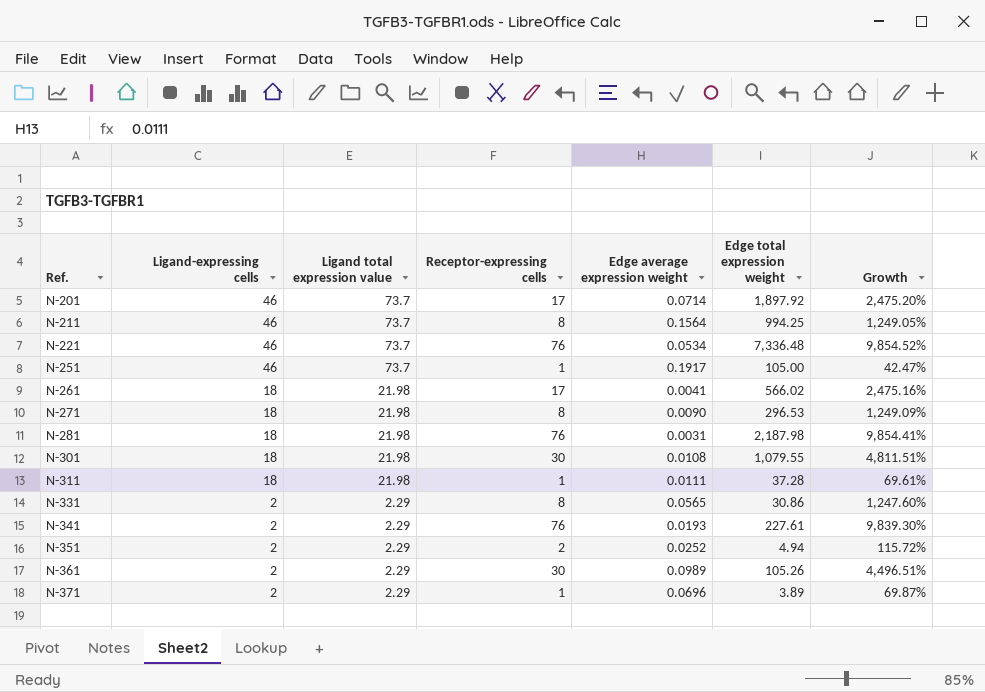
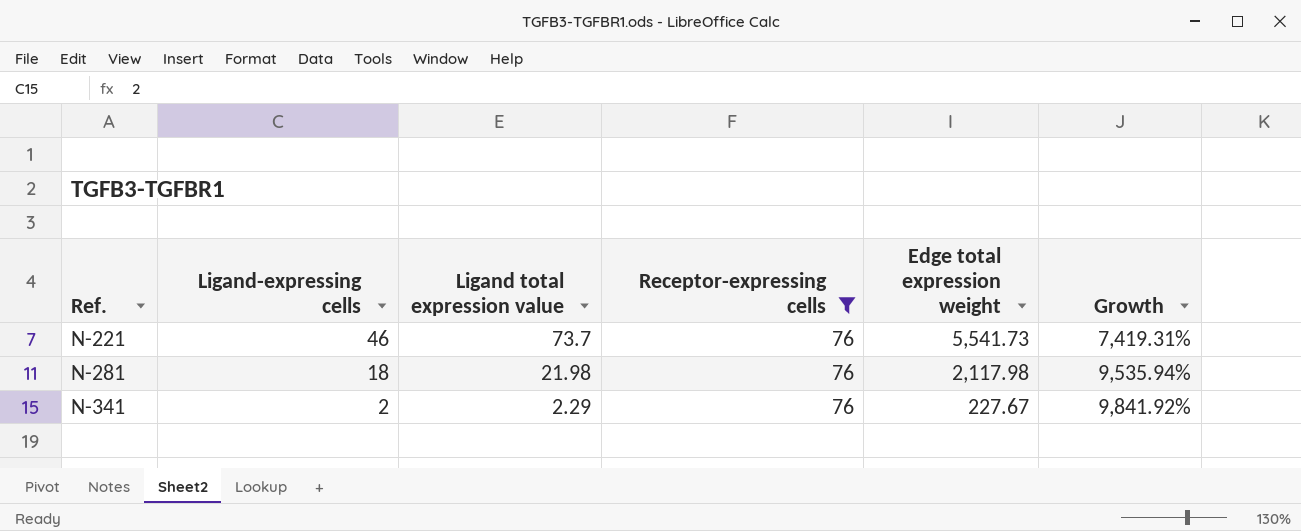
filter: none -> Receptor-expressing cells = 76
column Edge average expression weight | position: 5 -> none
N-221 | Edge total expression weight: 7,336.48 -> 5,541.73
N-221 | Growth: 9,854.52% -> 7,419.31%
N-281 | Edge total expression weight: 2,187.98 -> 2,117.98
N-281 | Growth: 9,854.41% -> 9,535.94%
N-341 | Edge total expression weight: 227.61 -> 227.67
N-341 | Growth: 9,839.30% -> 9,841.92%

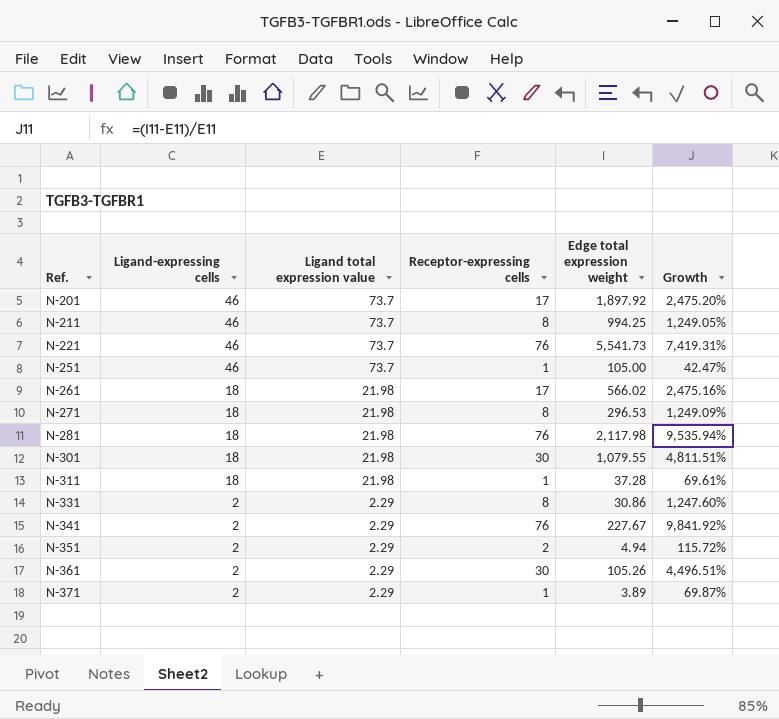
filter: Receptor-expressing cells = 76 -> none

